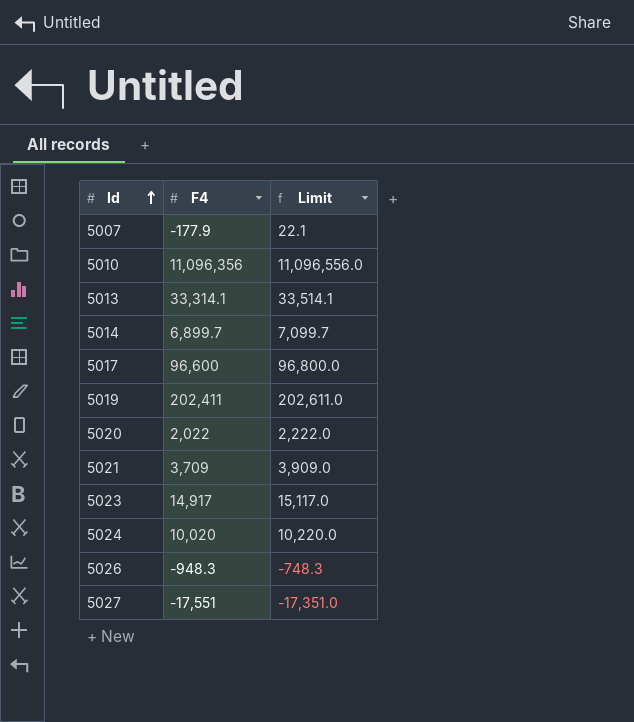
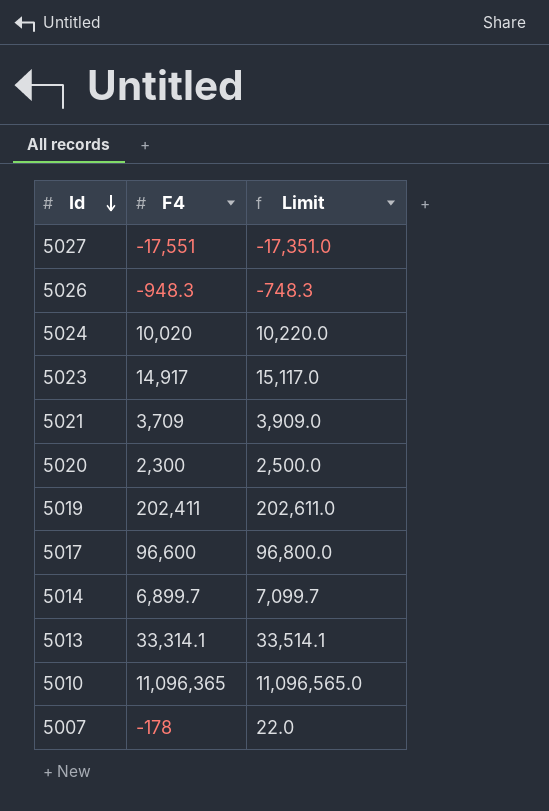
row order: Id ascending -> Id descending
5020 | F4: 2,022 -> 2,300
5020 | Limit: 2,222.0 -> 2,500.0
5010 | F4: 11,096,356 -> 11,096,365
5010 | Limit: 11,096,556.0 -> 11,096,565.0
5007 | F4: -177.9 -> -178
5007 | Limit: 22.1 -> 22.0

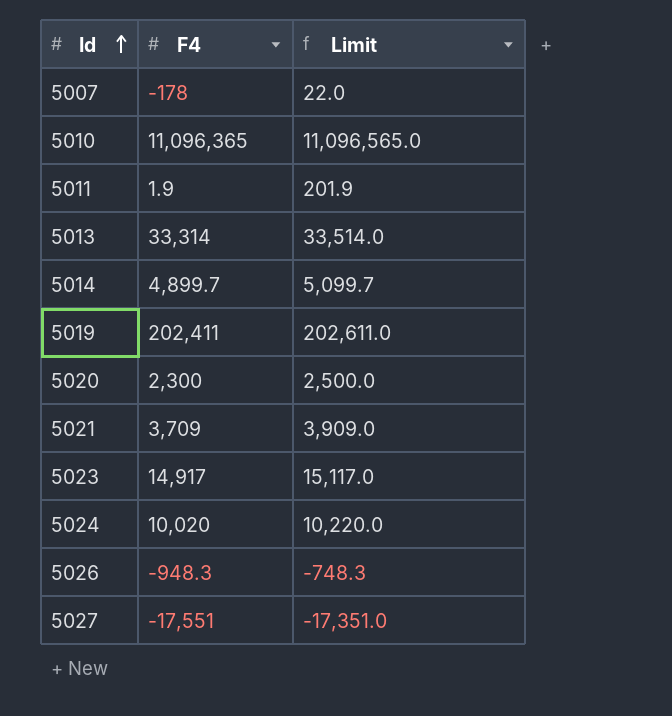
row order: Id descending -> Id ascending
row 5017: 96,600 | 96,800.0 -> none
row 5011: none -> 1.9 | 201.9
5013 | F4: 33,314.1 -> 33,314
5013 | Limit: 33,514.1 -> 33,514.0
5014 | F4: 6,899.7 -> 4,899.7
5014 | Limit: 7,099.7 -> 5,099.7

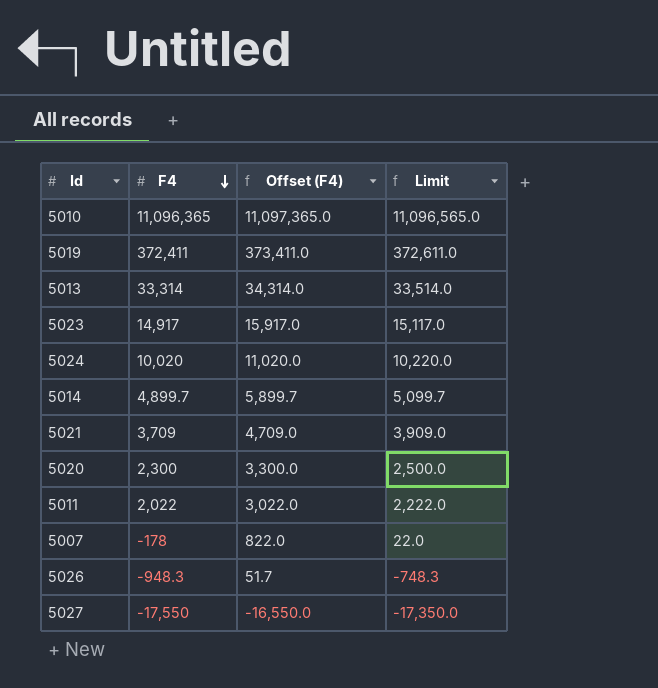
row order: Id ascending -> F4 descending
column Offset (F4) | formula: none -> [F4] + 1000
5019 | F4: 202,411 -> 372,411
5019 | Limit: 202,611.0 -> 372,611.0
5011 | F4: 1.9 -> 2,022
5011 | Limit: 201.9 -> 2,222.0
5027 | F4: -17,551 -> -17,550
5027 | Limit: -17,351.0 -> -17,350.0

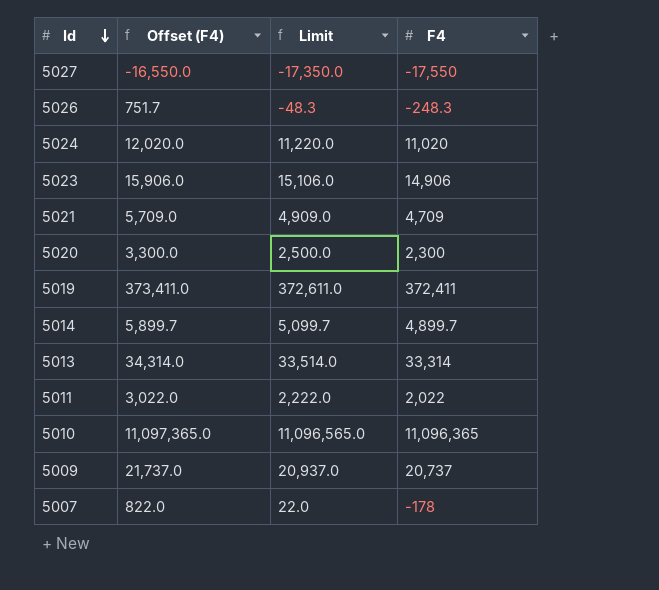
row order: F4 descending -> Id descending
column F4 | position: 2 -> 4
5026 | Offset (F4): 51.7 -> 751.7
5026 | Limit: -748.3 -> -48.3
5026 | F4: -948.3 -> -248.3
5024 | Offset (F4): 11,020.0 -> 12,020.0
5024 | Limit: 10,220.0 -> 11,220.0
5024 | F4: 10,020 -> 11,020
5023 | Offset (F4): 15,917.0 -> 15,906.0
5023 | Limit: 15,117.0 -> 15,106.0
5023 | F4: 14,917 -> 14,906
5021 | Offset (F4): 4,709.0 -> 5,709.0
5021 | Limit: 3,909.0 -> 4,909.0
5021 | F4: 3,709 -> 4,709
row 5009: none -> 21,737.0 | 20,937.0 | 20,737

